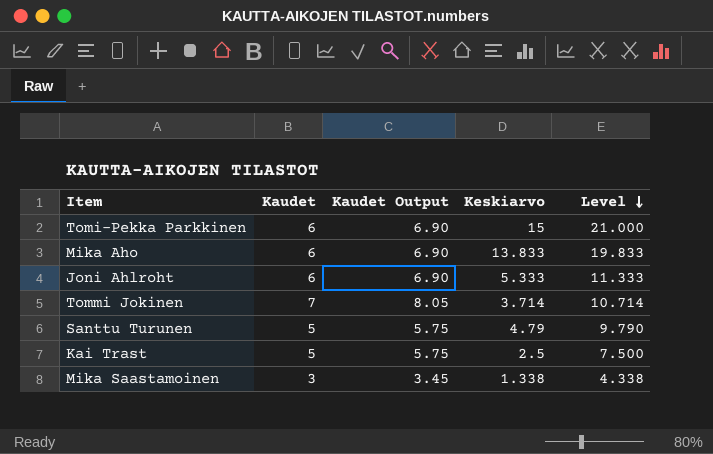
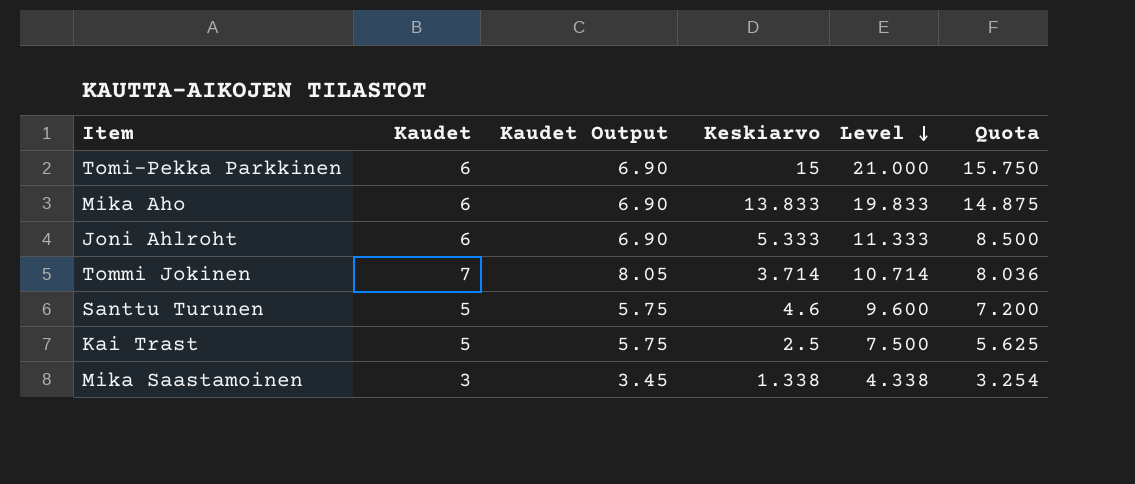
column Quota | formula: none -> [Level] * 0.75
Santtu Turunen | Keskiarvo: 4.79 -> 4.6
Santtu Turunen | Level: 9.790 -> 9.600

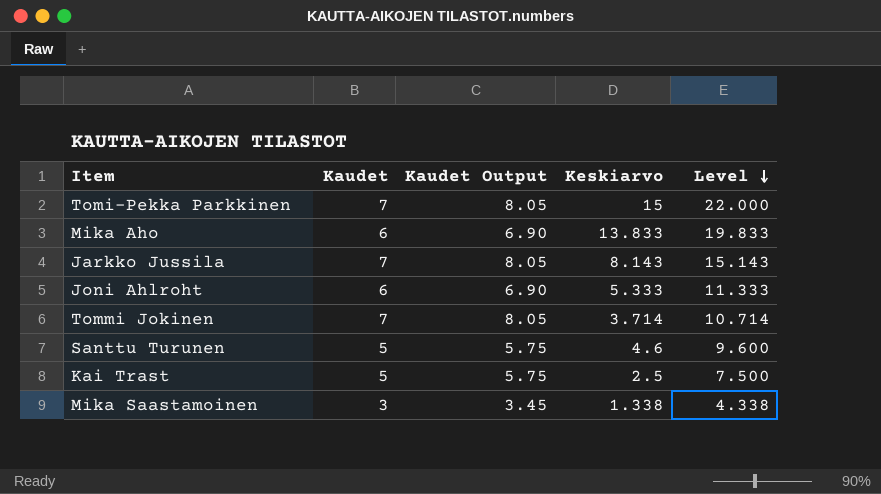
column Quota | formula: [Level] * 0.75 -> none
Tomi-Pekka Parkkinen | Kaudet: 6 -> 7
Tomi-Pekka Parkkinen | Kaudet Output: 6.90 -> 8.05
Tomi-Pekka Parkkinen | Level: 21.000 -> 22.000
row Jarkko Jussila: none -> 7 | 8.05 | 8.143 | 15.143

